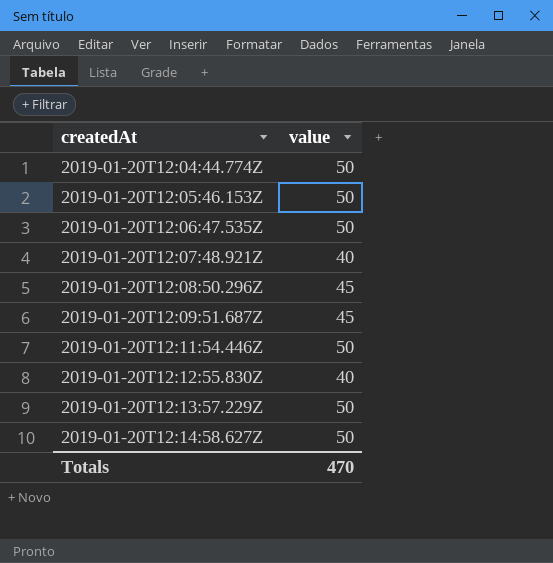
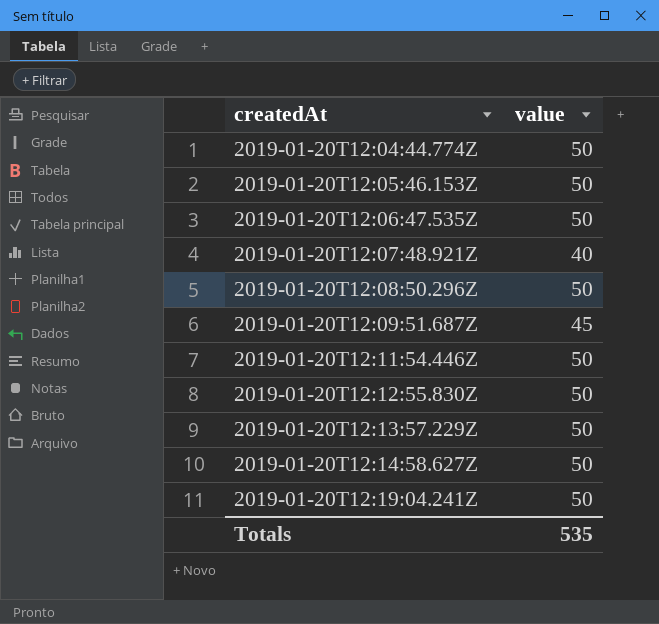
2019-01-20T12:08:50.296Z | value: 45 -> 50
2019-01-20T12:12:55.830Z | value: 40 -> 50
row 2019-01-20T12:19:04.241Z: none -> 50
Totals | value: 470 -> 535

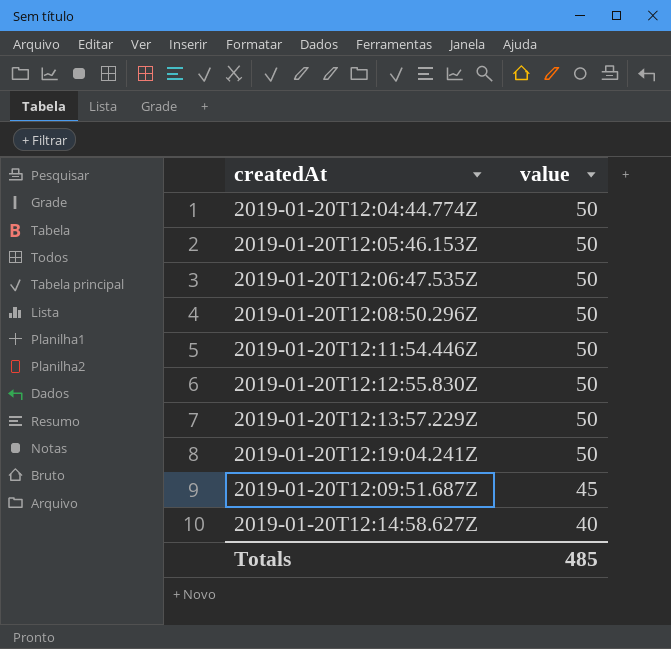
row order: createdAt ascending -> value descending
row 2019-01-20T12:07:48.921Z: 40 -> none
2019-01-20T12:14:58.627Z | value: 50 -> 40
Totals | value: 535 -> 485

